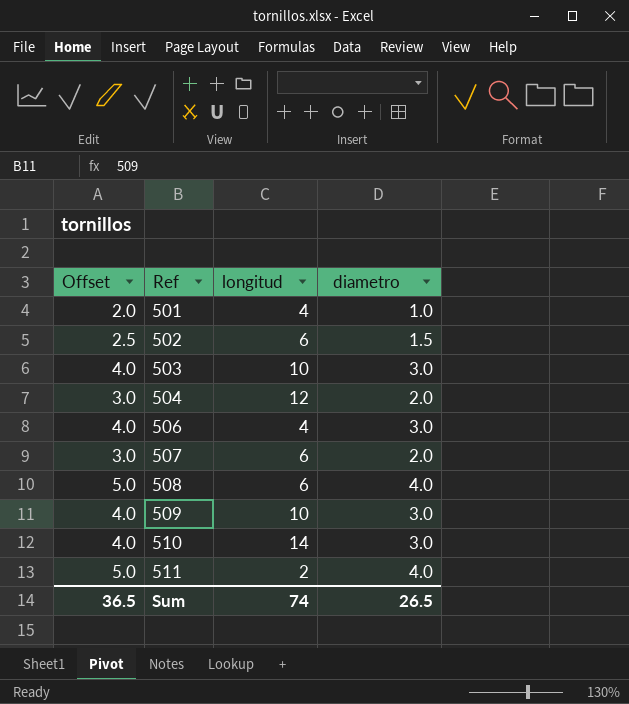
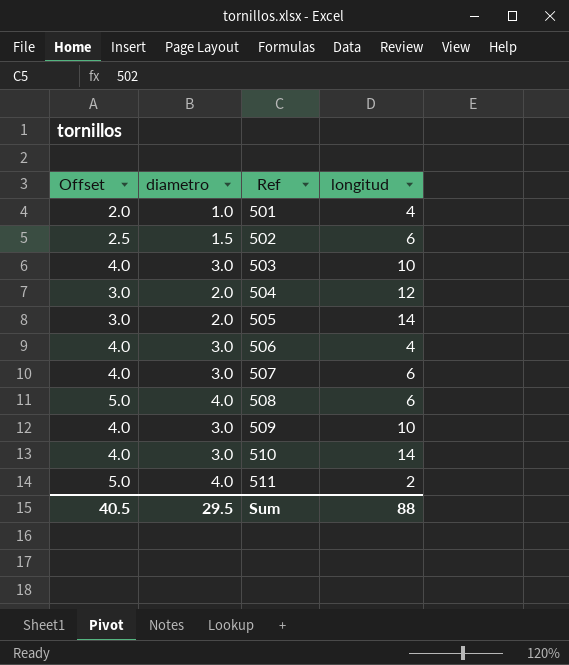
column diametro | position: 4 -> 2
row 505: none -> 3.0 | 2.0 | 14
507 | Offset: 3.0 -> 4.0
507 | diametro: 2.0 -> 3.0
Sum | Offset: 36.5 -> 40.5
Sum | diametro: 26.5 -> 29.5
Sum | longitud: 74 -> 88

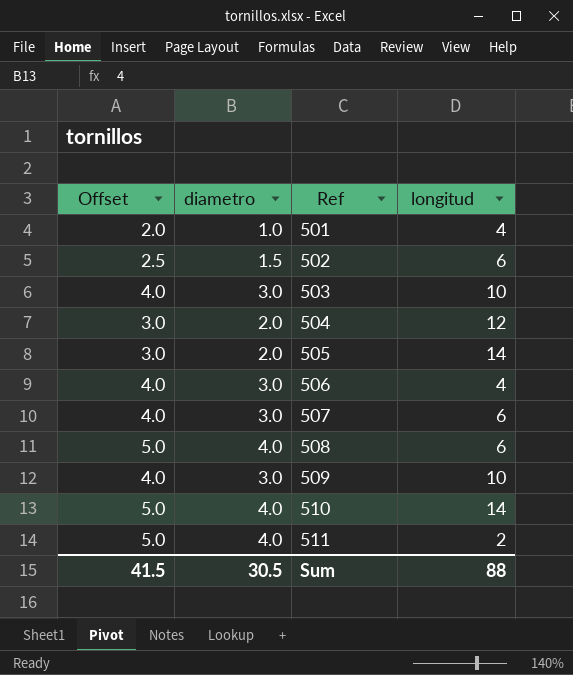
510 | Offset: 4.0 -> 5.0
510 | diametro: 3.0 -> 4.0
Sum | Offset: 40.5 -> 41.5
Sum | diametro: 29.5 -> 30.5

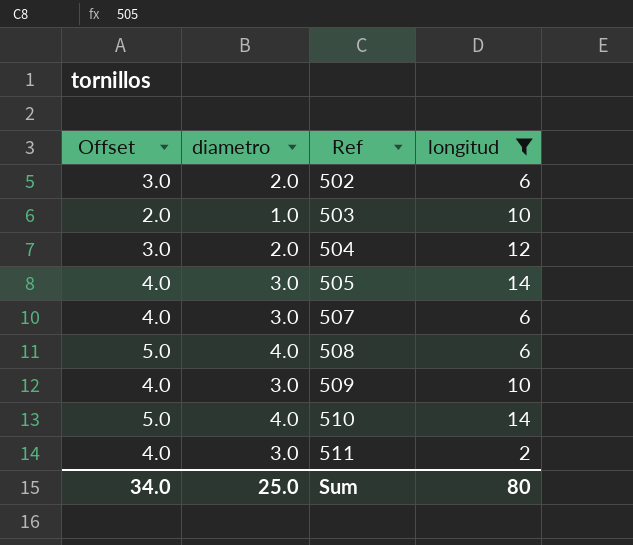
filter: none -> longitud != 4
502 | Offset: 2.5 -> 3.0
502 | diametro: 1.5 -> 2.0
503 | Offset: 4.0 -> 2.0
503 | diametro: 3.0 -> 1.0
505 | Offset: 3.0 -> 4.0
505 | diametro: 2.0 -> 3.0
511 | Offset: 5.0 -> 4.0
511 | diametro: 4.0 -> 3.0
Sum | Offset: 41.5 -> 34.0
Sum | diametro: 30.5 -> 25.0
Sum | longitud: 88 -> 80

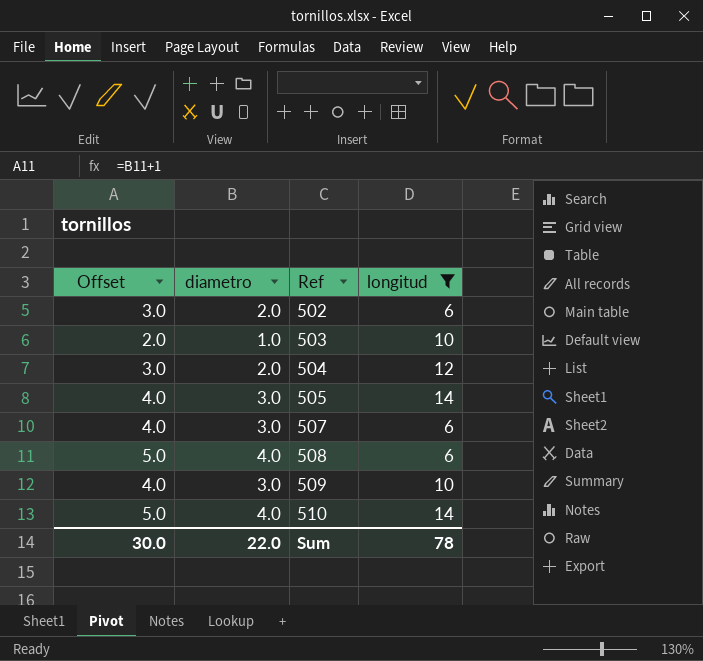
row 511: 4.0 | 3.0 | 2 -> none
Sum | Offset: 34.0 -> 30.0
Sum | diametro: 25.0 -> 22.0
Sum | longitud: 80 -> 78

